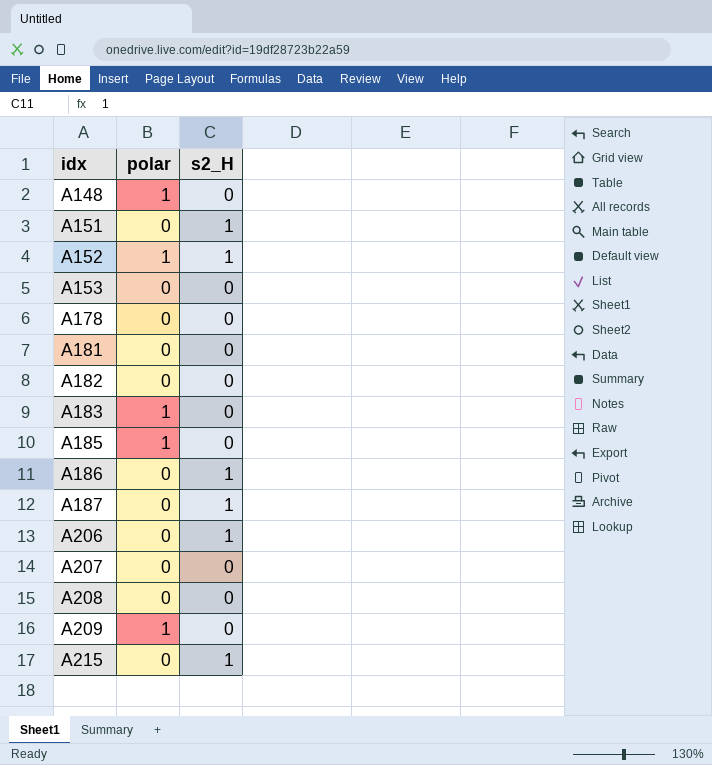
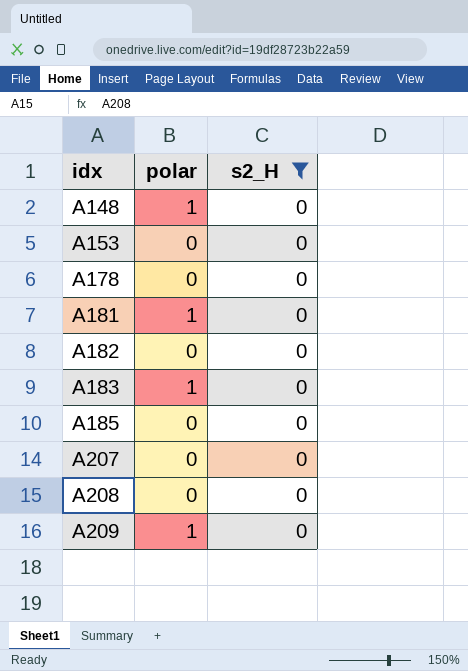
filter: none -> s2_H = 0
A181 | polar: 0 -> 1
A185 | polar: 1 -> 0

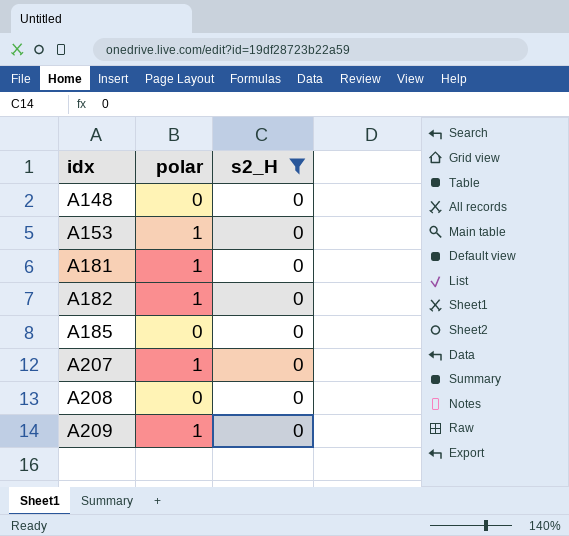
row A178: 0 | 0 -> none
row A183: 1 | 0 -> none
A148 | polar: 1 -> 0
A153 | polar: 0 -> 1
A182 | polar: 0 -> 1
A207 | polar: 0 -> 1

